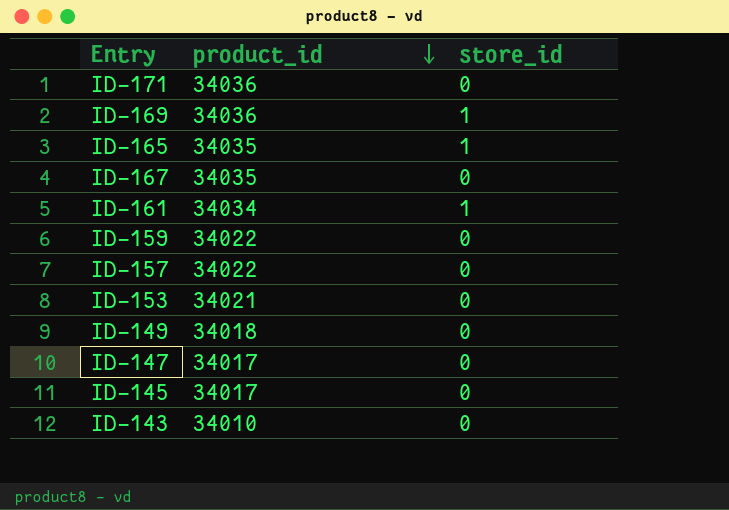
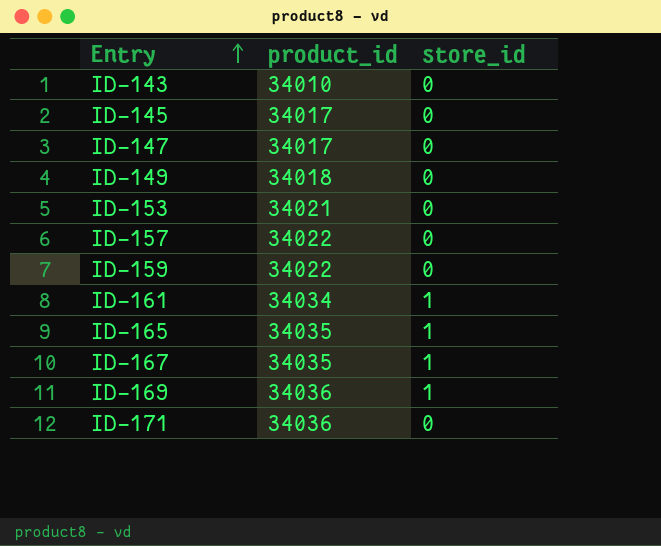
row order: product_id descending -> Entry ascending
ID-167 | store_id: 0 -> 1

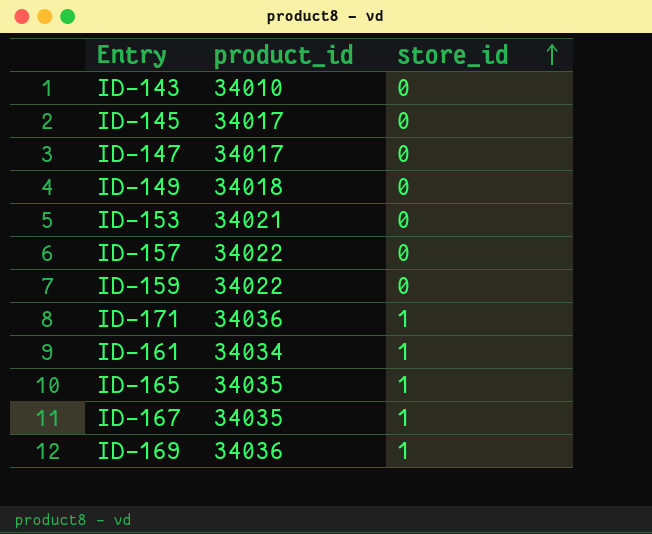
row order: Entry ascending -> store_id ascending
ID-171 | store_id: 0 -> 1

